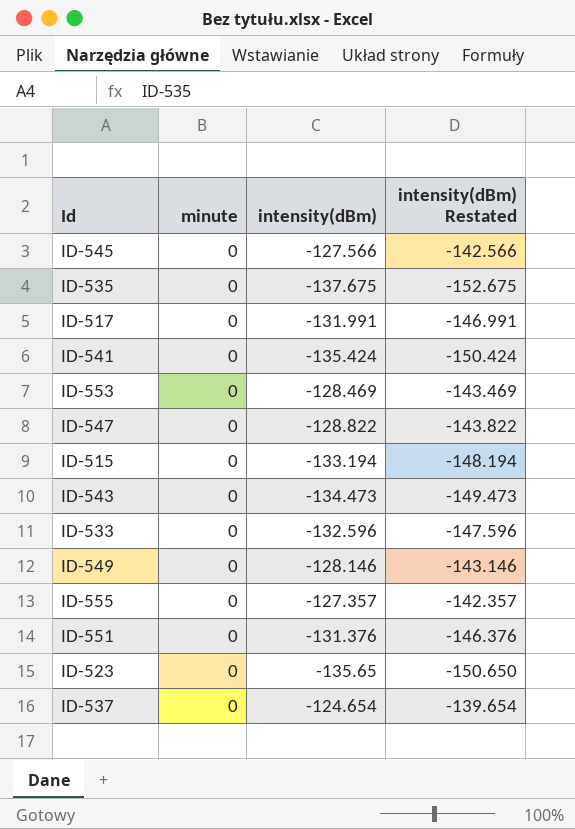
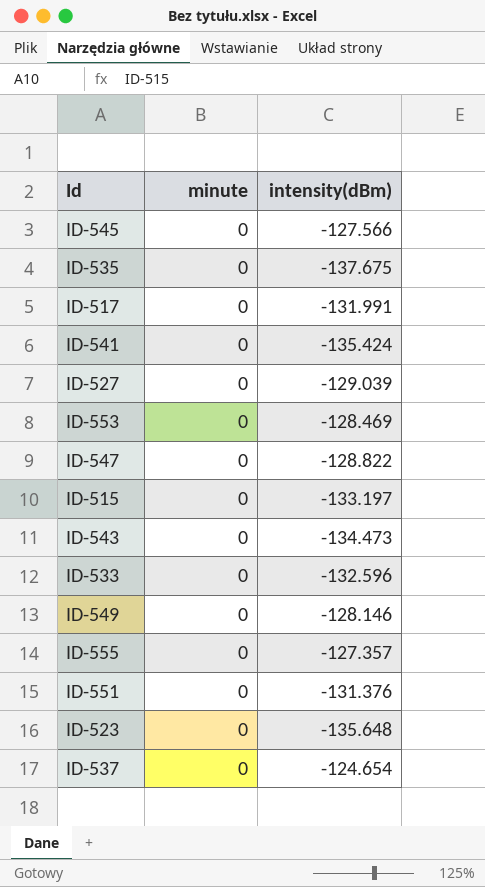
column intensity(dBm) Restated | formula: [intensity(dBm)] - 15 -> none
row ID-527: none -> 0 | -129.039
ID-515 | intensity(dBm): -133.194 -> -133.197
ID-523 | intensity(dBm): -135.65 -> -135.648

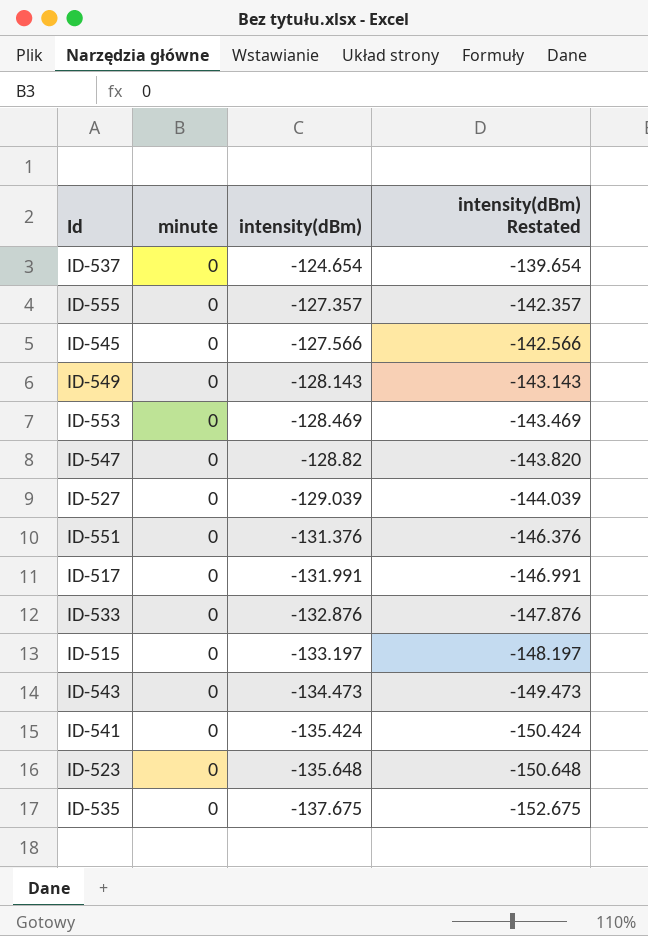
row order: none -> intensity(dBm) descending
column intensity(dBm) Restated | formula: none -> [intensity(dBm)] - 15
ID-549 | intensity(dBm): -128.146 -> -128.143
ID-547 | intensity(dBm): -128.822 -> -128.82
ID-533 | intensity(dBm): -132.596 -> -132.876

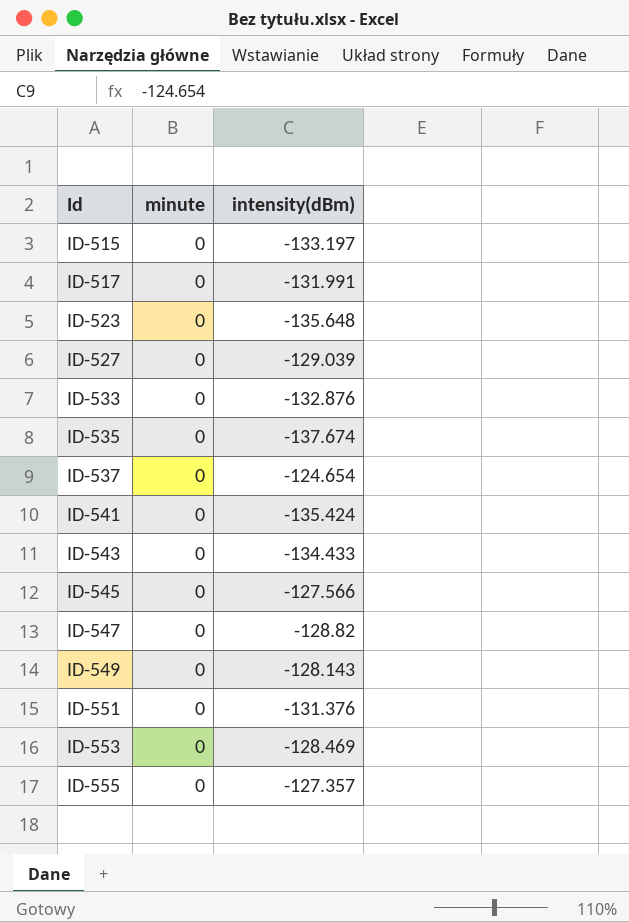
row order: intensity(dBm) descending -> Id ascending
column intensity(dBm) Restated | formula: [intensity(dBm)] - 15 -> none
ID-535 | intensity(dBm): -137.675 -> -137.674
ID-543 | intensity(dBm): -134.473 -> -134.433

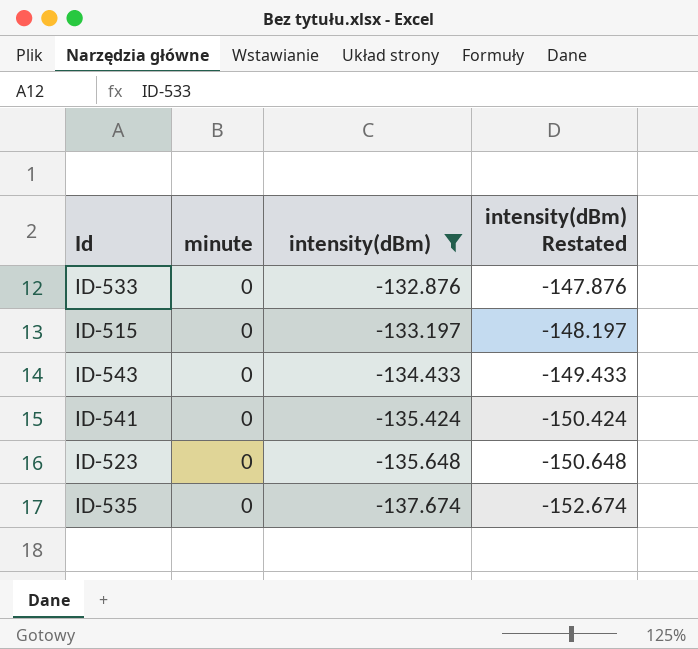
filter: none -> intensity(dBm) <= -132.876
row order: Id ascending -> intensity(dBm) descending
column intensity(dBm) Restated | formula: none -> [intensity(dBm)] - 15

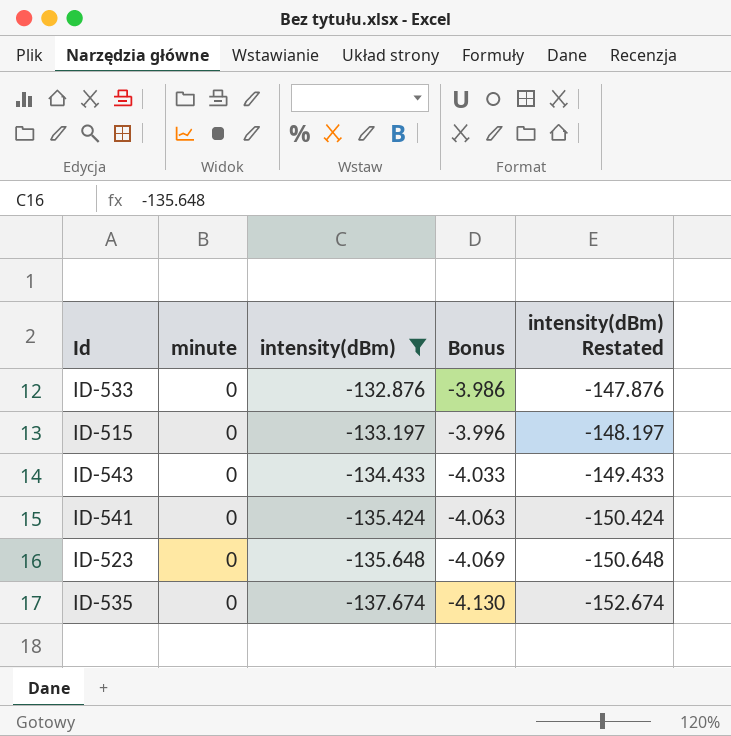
column Bonus | formula: none -> [intensity(dBm)] * 0.03

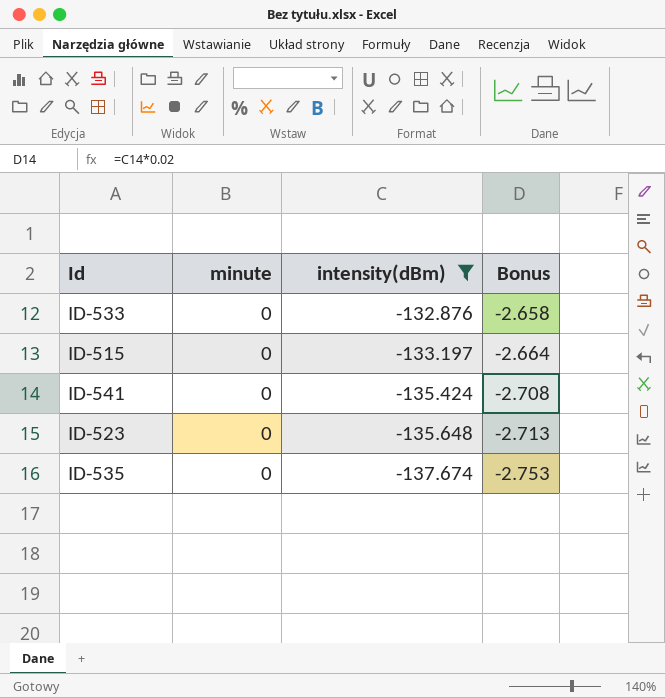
column intensity(dBm) Restated | formula: [intensity(dBm)] - 15 -> none
column Bonus | formula: [intensity(dBm)] * 0.03 -> [intensity(dBm)] * 0.02
row ID-543: 0 | -134.433 | -4.033 | -149.433 -> none

